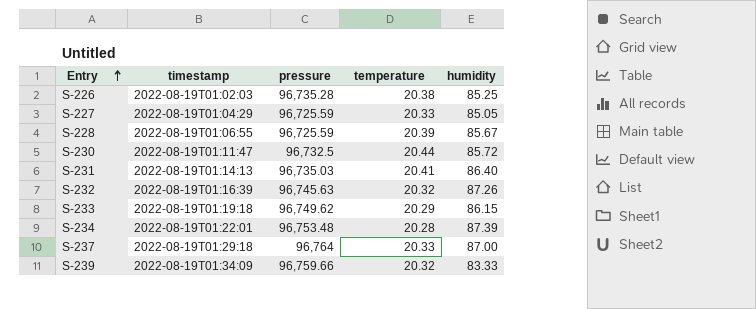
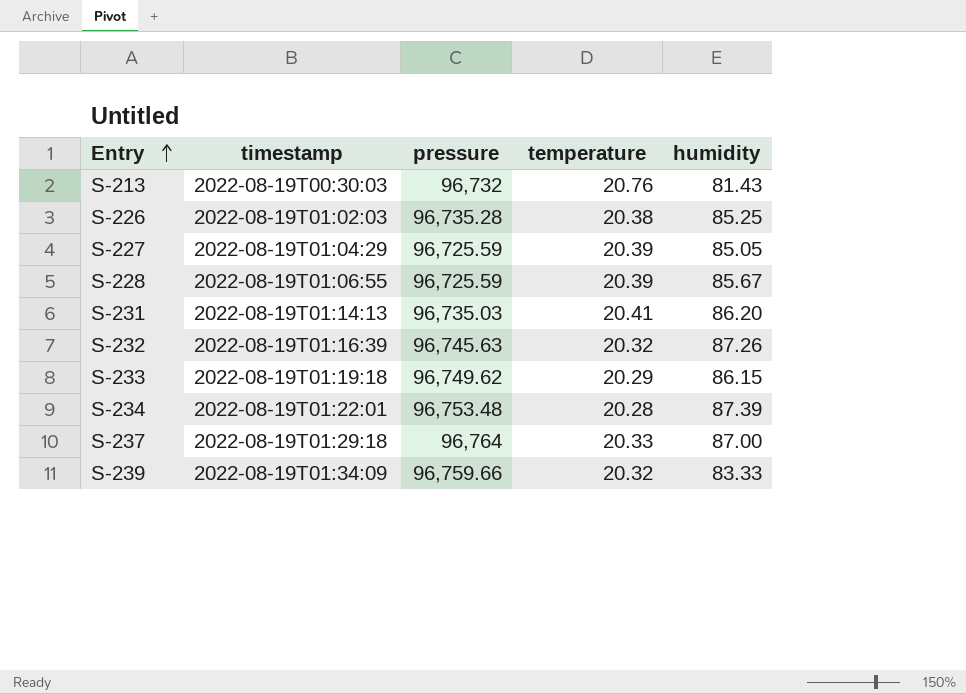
row S-230: 2022-08-19T01:11:47 | 96,732.5 | 20.44 | 85.72 -> none
row S-213: none -> 2022-08-19T00:30:03 | 96,732 | 20.76 | 81.43
S-227 | temperature: 20.33 -> 20.39
S-231 | humidity: 86.40 -> 86.20

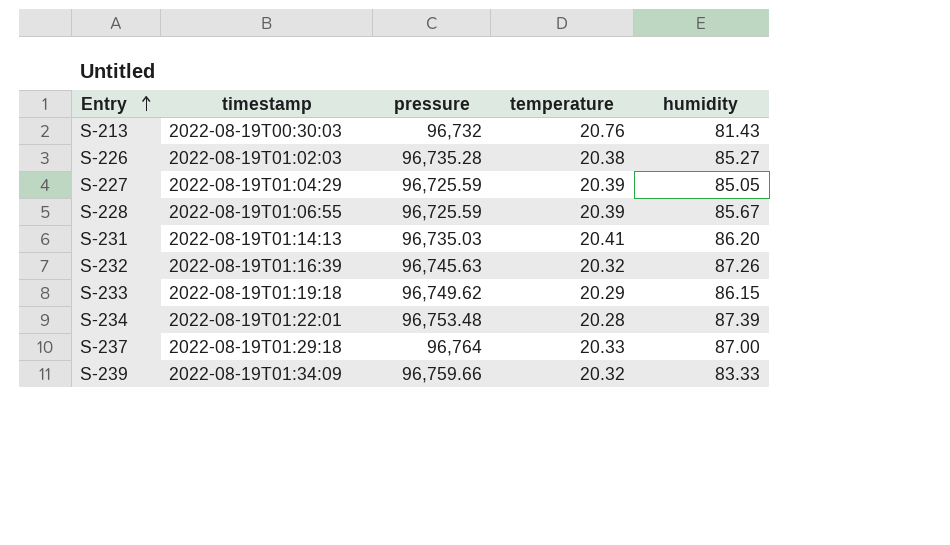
S-226 | humidity: 85.25 -> 85.27

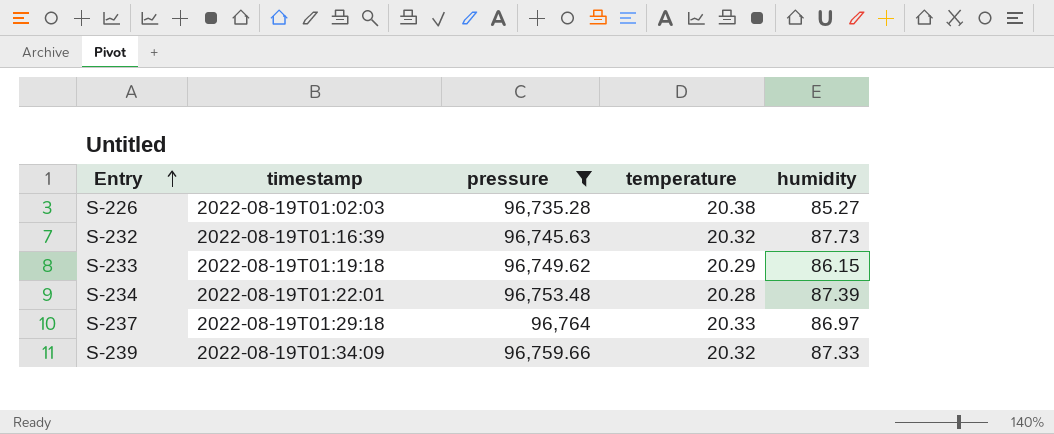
filter: none -> pressure >= 96,735.28
S-232 | humidity: 87.26 -> 87.73
S-237 | humidity: 87.00 -> 86.97
S-239 | humidity: 83.33 -> 87.33

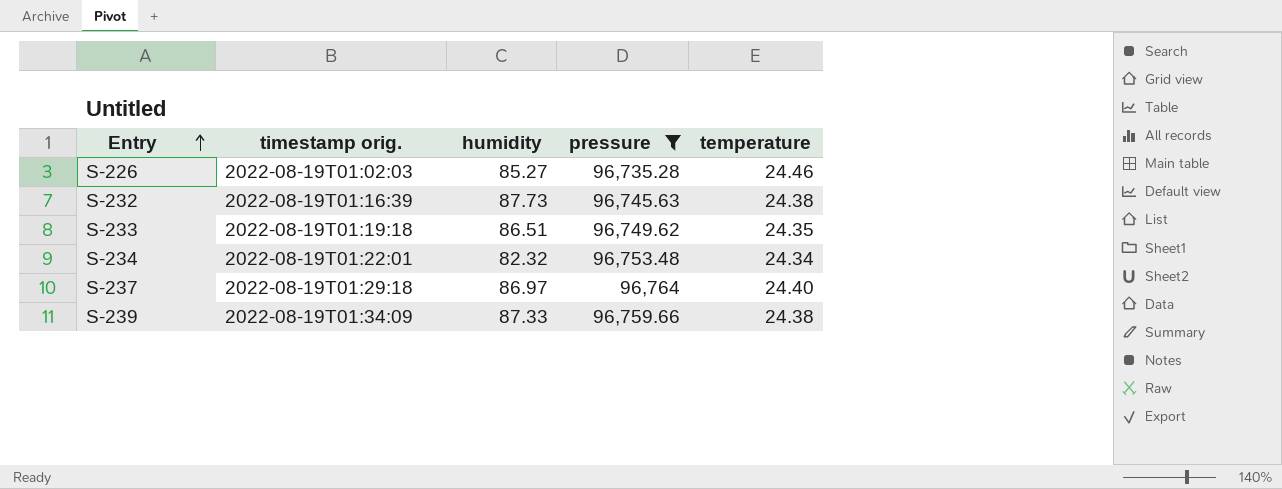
column name: timestamp -> timestamp orig.
column humidity | position: 5 -> 3
S-226 | temperature: 20.38 -> 24.46
S-232 | temperature: 20.32 -> 24.38
S-233 | humidity: 86.15 -> 86.51
S-233 | temperature: 20.29 -> 24.35
S-234 | humidity: 87.39 -> 82.32
S-234 | temperature: 20.28 -> 24.34
S-237 | temperature: 20.33 -> 24.40
S-239 | temperature: 20.32 -> 24.38

